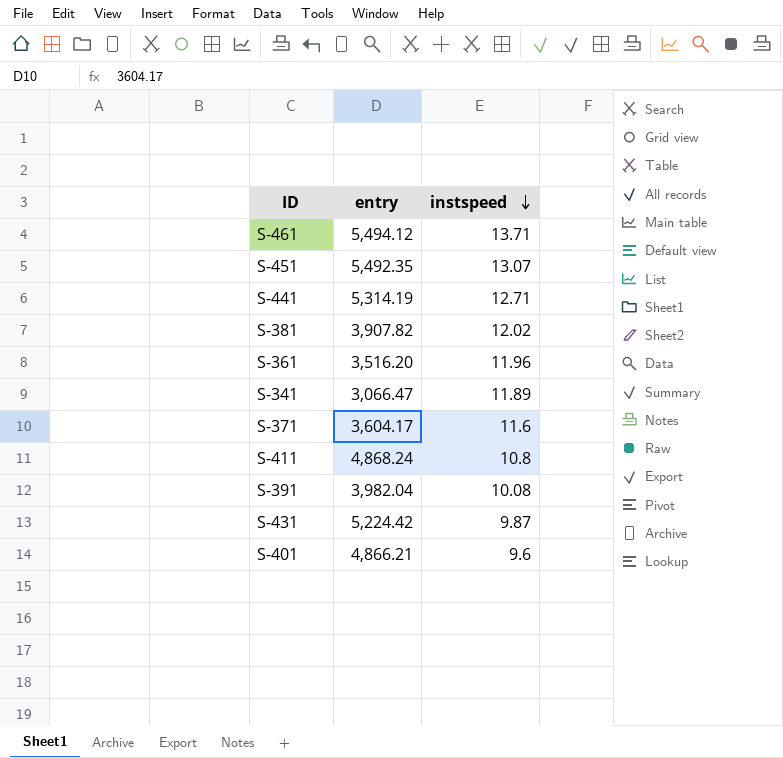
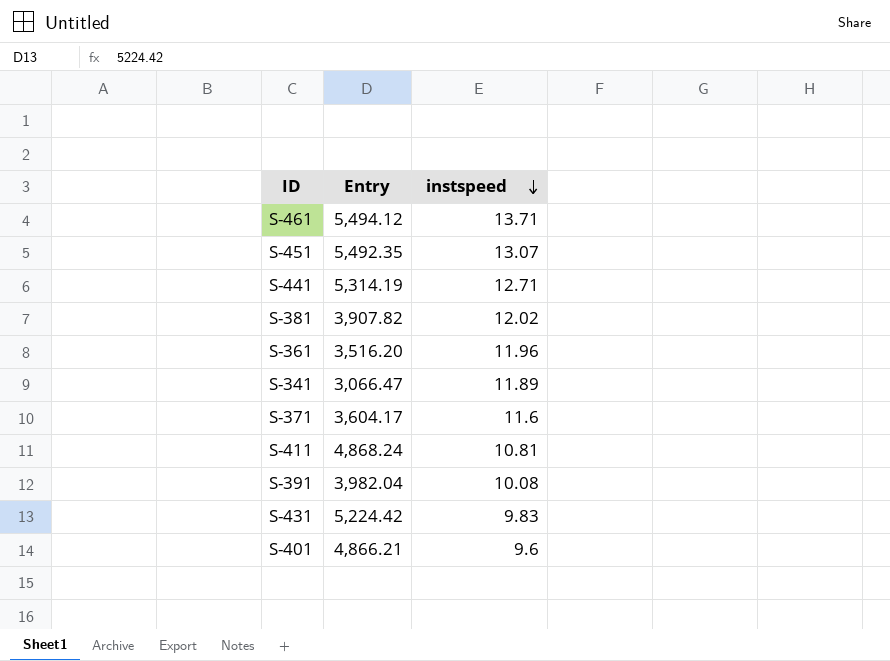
column name: entry -> Entry
S-411 | instspeed: 10.8 -> 10.81
S-431 | instspeed: 9.87 -> 9.83

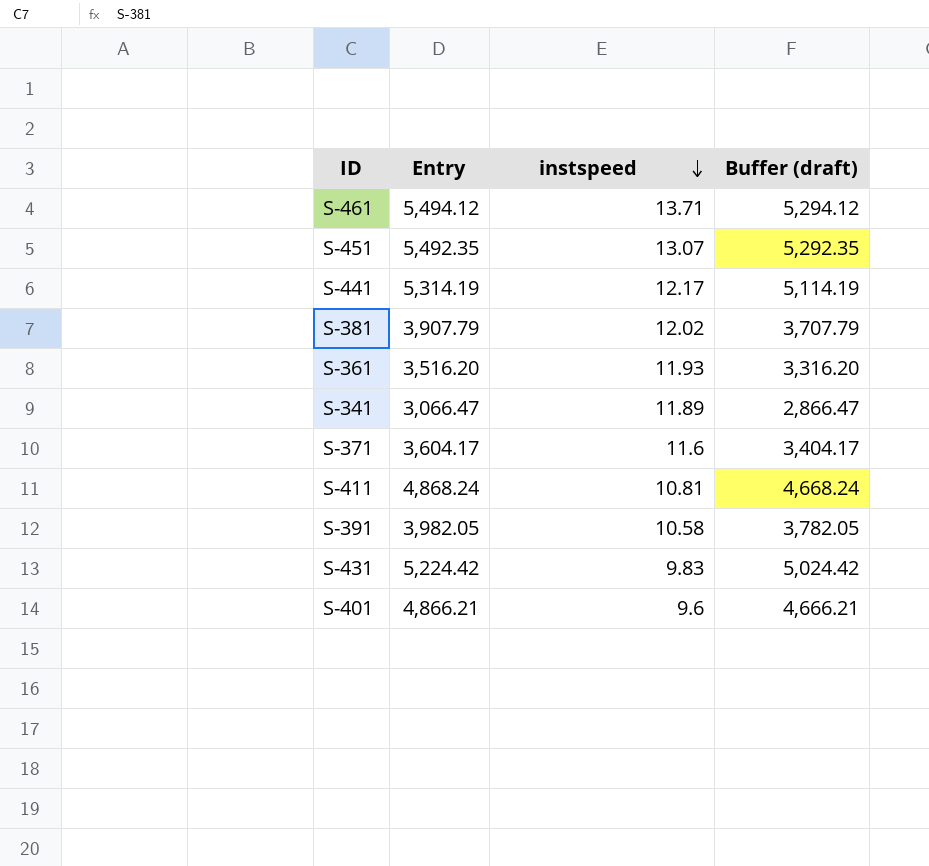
column Buffer (draft) | formula: none -> [Entry] - 200
S-441 | instspeed: 12.71 -> 12.17
S-381 | Entry: 3,907.82 -> 3,907.79
S-361 | instspeed: 11.96 -> 11.93
S-391 | Entry: 3,982.04 -> 3,982.05
S-391 | instspeed: 10.08 -> 10.58

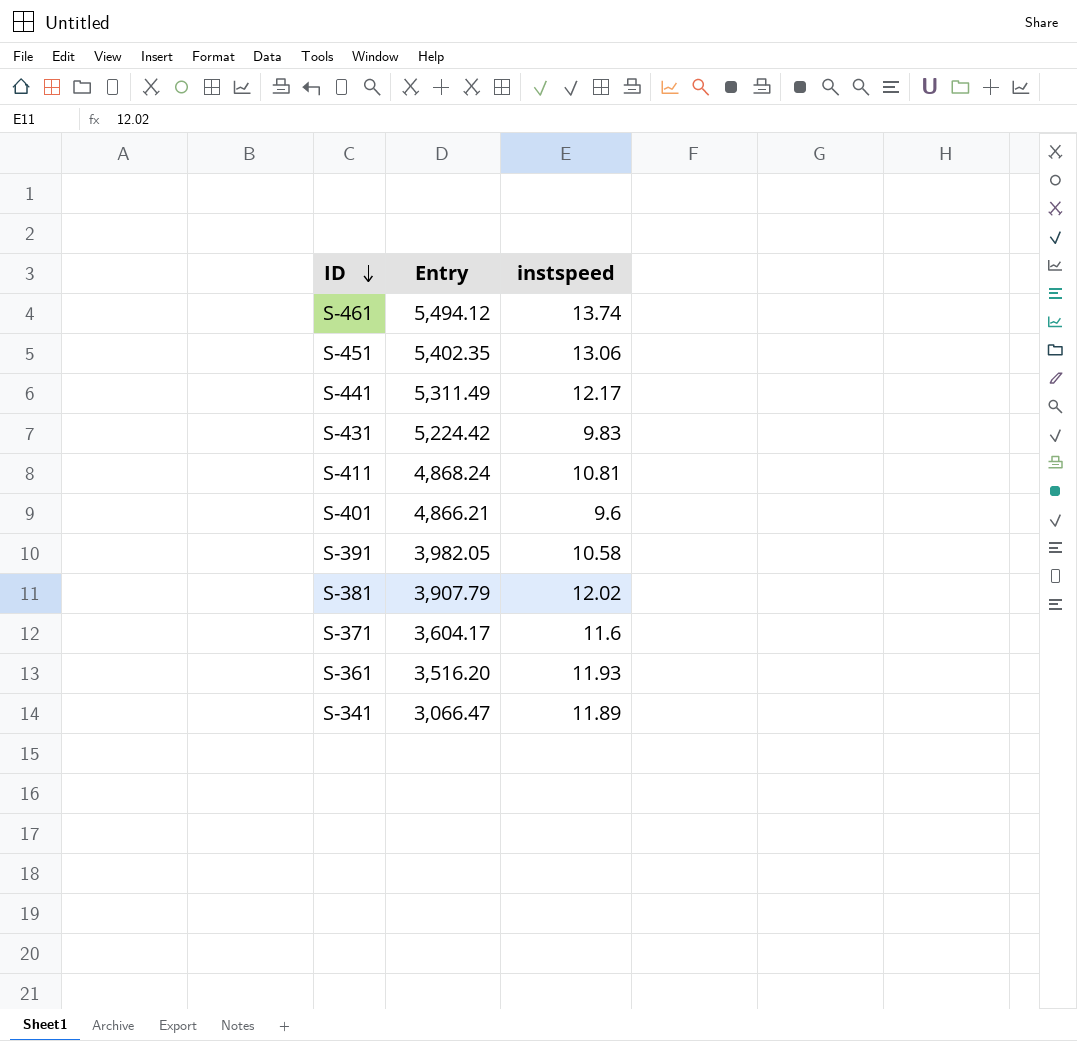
row order: instspeed descending -> ID descending
column Buffer (draft) | formula: [Entry] - 200 -> none
S-461 | instspeed: 13.71 -> 13.74
S-451 | Entry: 5,492.35 -> 5,402.35
S-451 | instspeed: 13.07 -> 13.06
S-441 | Entry: 5,314.19 -> 5,311.49

